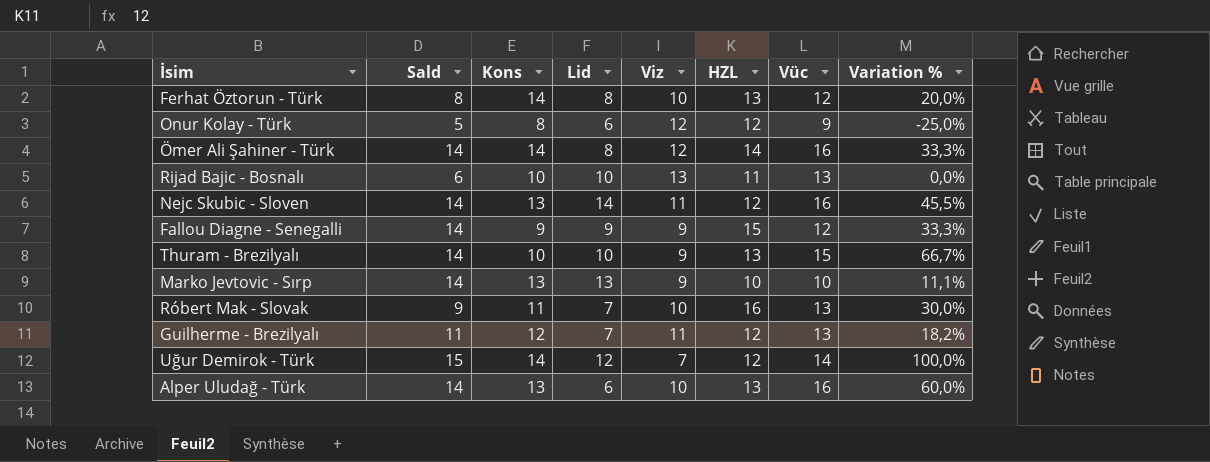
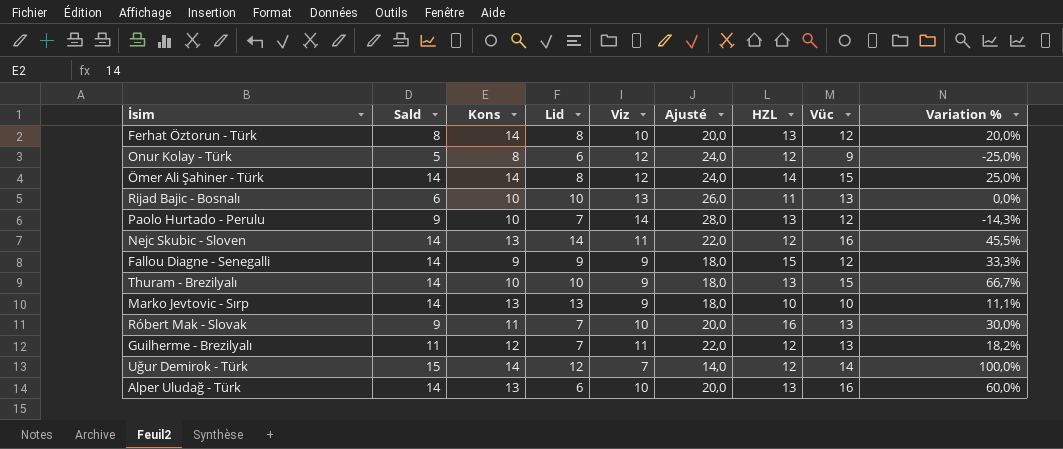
column Ajusté | formula: none -> [Viz] * 2
Ömer Ali Şahiner - Türk | Vüc: 16 -> 15
Ömer Ali Şahiner - Türk | Variation %: 33,3% -> 25,0%
row Paolo Hurtado - Perulu: none -> 9 | 10 | 7 | 14 | 28,0 | 13 | 12 | -14,3%

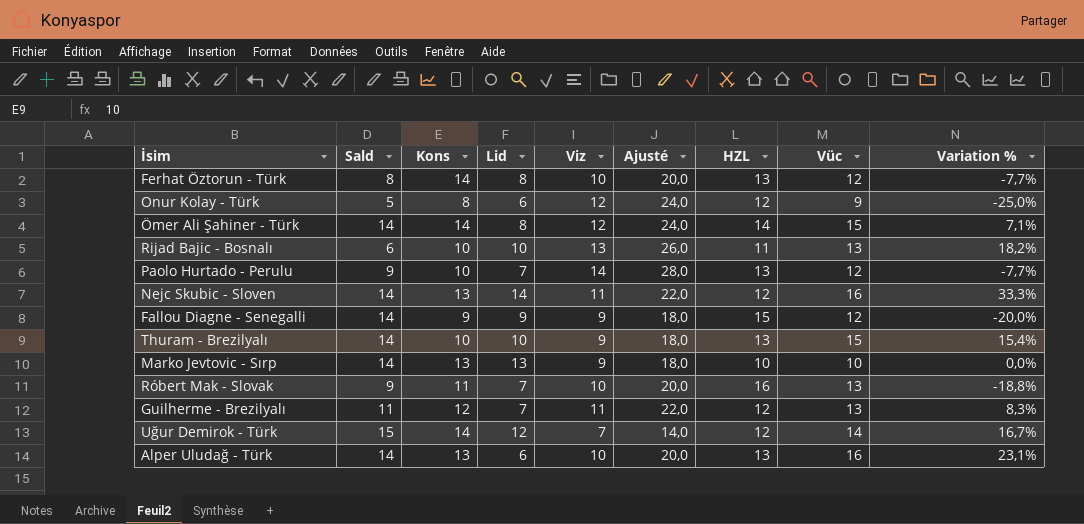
column Variation % | formula: ([Vüc] - [Viz]) / [Viz] -> ([Vüc] - [HZL]) / [HZL]

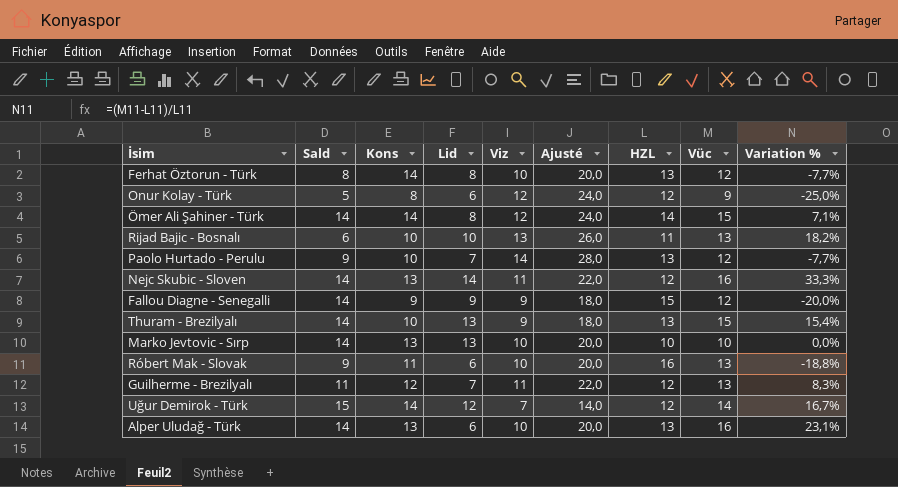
Thuram - Brezilyalı | Lid: 10 -> 13
Marko Jevtovic - Sırp | Viz: 9 -> 10
Marko Jevtovic - Sırp | Ajusté: 18,0 -> 20,0
Róbert Mak - Slovak | Lid: 7 -> 6

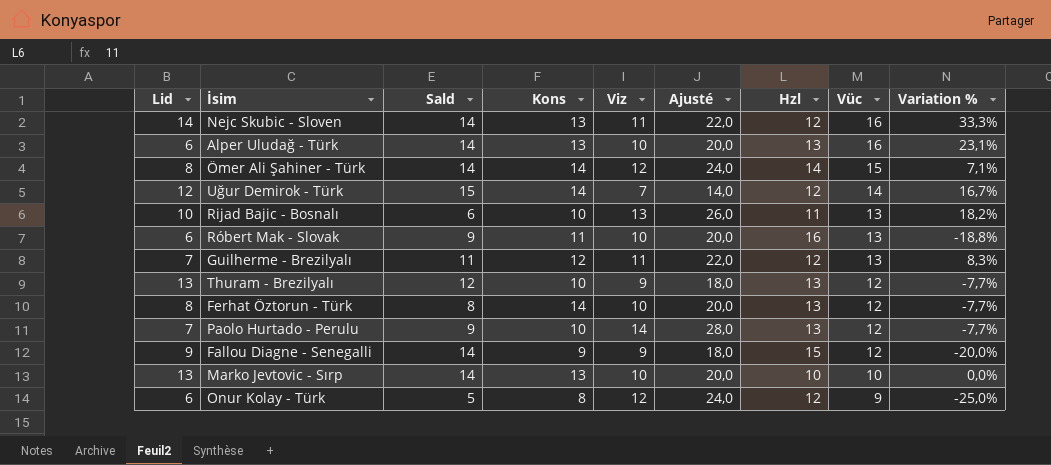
row order: none -> Vüc descending
column Lid | position: 4 -> 1
column name: HZL -> Hzl
Thuram - Brezilyalı | Sald: 14 -> 12
Thuram - Brezilyalı | Vüc: 15 -> 12
Thuram - Brezilyalı | Variation %: 15,4% -> -7,7%

